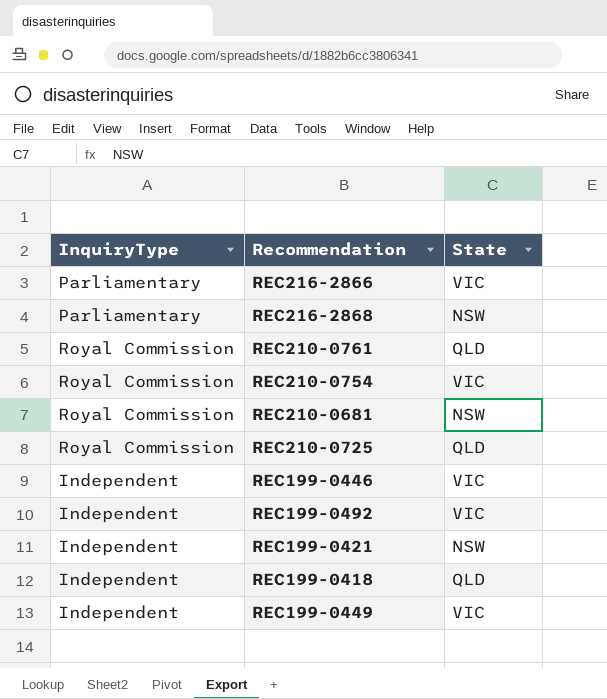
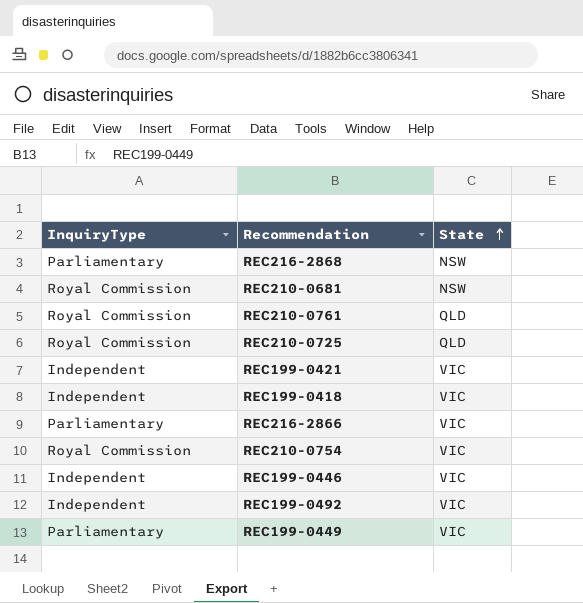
row order: none -> State ascending
REC199-0421 | State: NSW -> VIC
REC199-0418 | State: QLD -> VIC
REC199-0449 | InquiryType: Independent -> Parliamentary

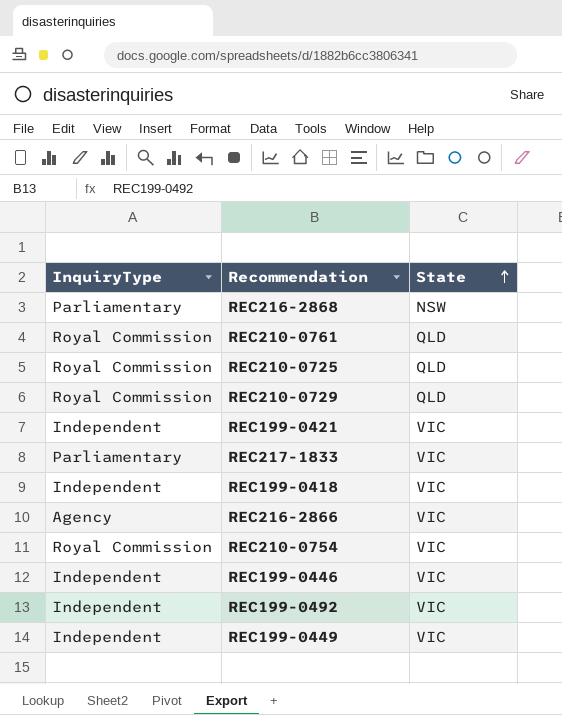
row REC210-0681: Royal Commission | NSW -> none
row REC210-0729: none -> Royal Commission | QLD
row REC217-1833: none -> Parliamentary | VIC
REC216-2866 | InquiryType: Parliamentary -> Agency
REC199-0449 | InquiryType: Parliamentary -> Independent

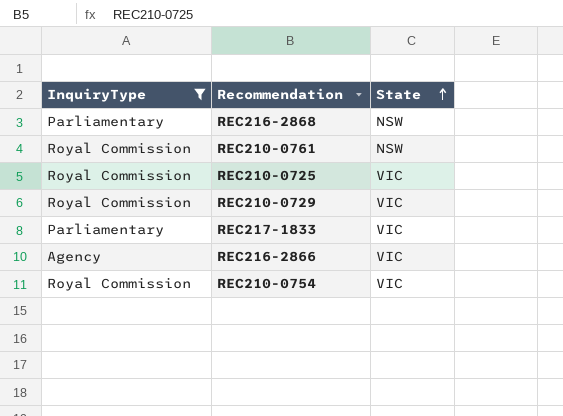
filter: none -> InquiryType != Independent
REC210-0761 | State: QLD -> NSW
REC210-0725 | State: QLD -> VIC
REC210-0729 | State: QLD -> VIC

